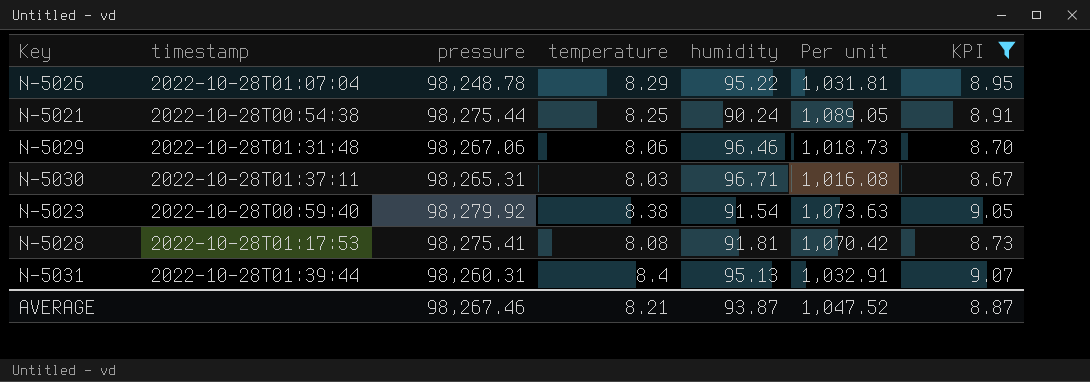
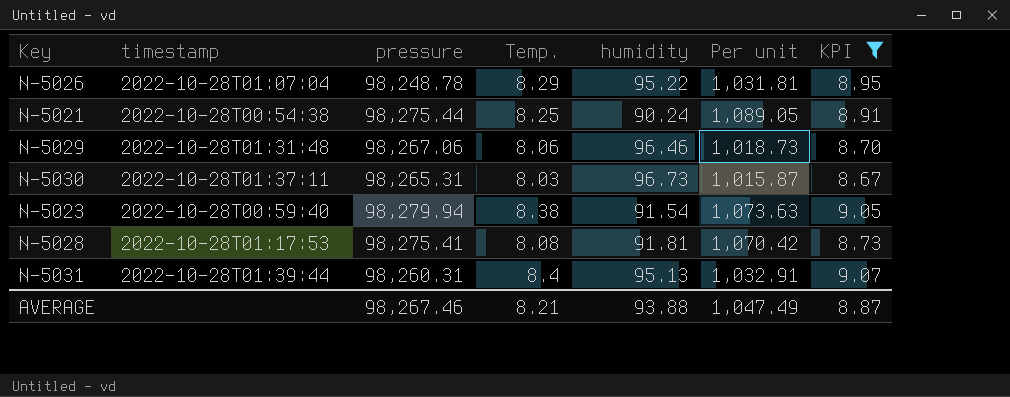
column name: temperature -> Temp.
N-5030 | humidity: 96.71 -> 96.73
N-5030 | Per unit: 1,016.08 -> 1,015.87
N-5023 | pressure: 98,279.92 -> 98,279.94
AVERAGE | humidity: 93.87 -> 93.88
AVERAGE | Per unit: 1,047.52 -> 1,047.49

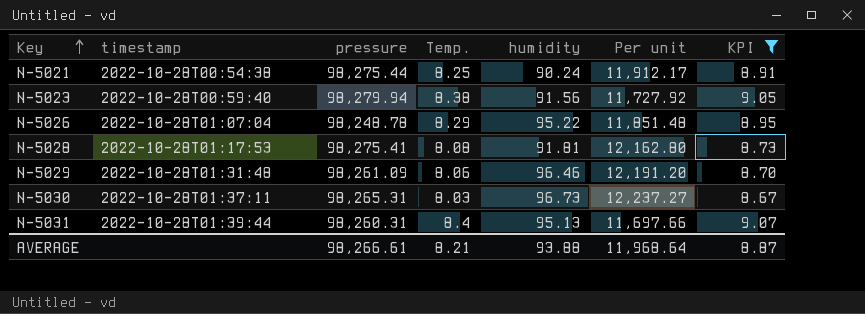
row order: none -> Key ascending
column Per unit | formula: [pressure] / [humidity] -> [pressure] / [Temp.]
N-5023 | humidity: 91.54 -> 91.56
N-5029 | pressure: 98,267.06 -> 98,261.09
AVERAGE | pressure: 98,267.46 -> 98,266.61
AVERAGE | Per unit: 1,047.49 -> 11,968.64

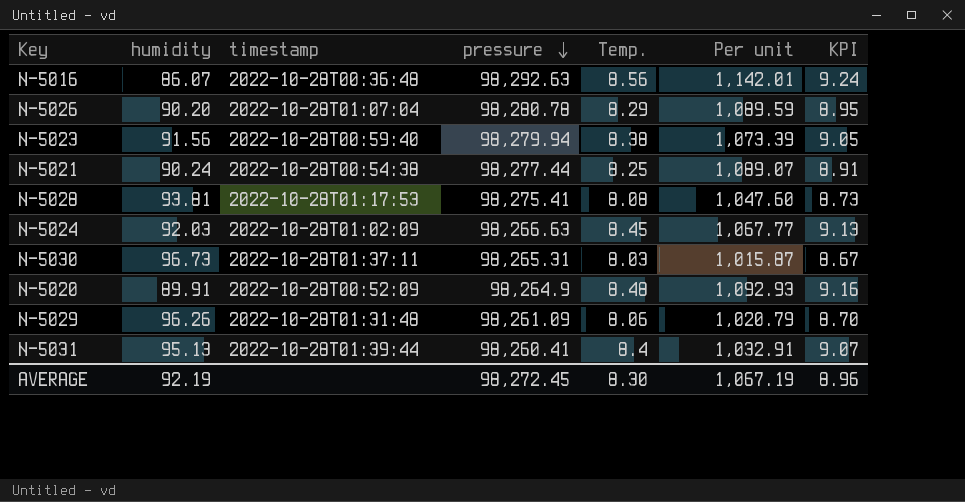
filter: KPI <= 9.07 -> none
row order: Key ascending -> pressure descending
column humidity | position: 5 -> 2
column Per unit | formula: [pressure] / [Temp.] -> [pressure] / [humidity]
N-5026 | humidity: 95.22 -> 90.20
N-5026 | pressure: 98,248.78 -> 98,280.78
N-5021 | pressure: 98,275.44 -> 98,277.44
N-5028 | humidity: 91.81 -> 93.81
N-5029 | humidity: 96.46 -> 96.26
N-5031 | pressure: 98,260.31 -> 98,260.41
AVERAGE | humidity: 93.88 -> 92.19
AVERAGE | pressure: 98,266.61 -> 98,272.45
AVERAGE | Temp.: 8.21 -> 8.30
AVERAGE | Per unit: 11,968.64 -> 1,067.19
AVERAGE | KPI: 8.87 -> 8.96

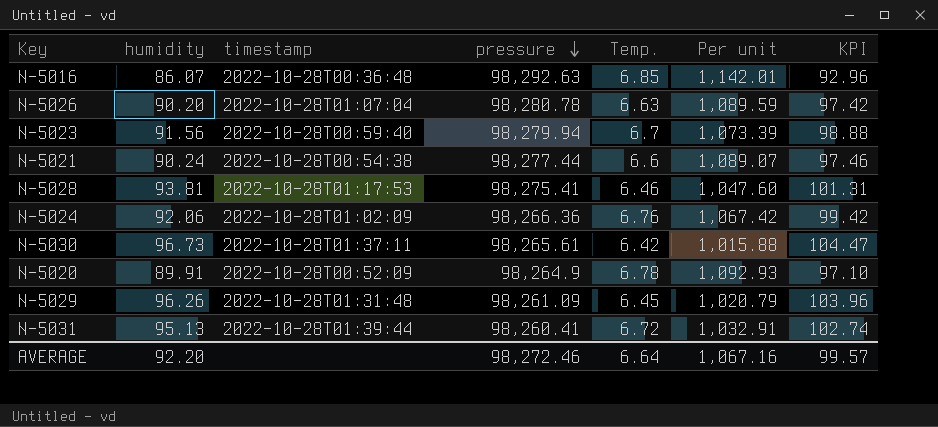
column KPI | formula: [Temp.] * 1.08 -> [humidity] * 1.08
N-5016 | Temp.: 8.56 -> 6.85
N-5026 | Temp.: 8.29 -> 6.63
N-5023 | Temp.: 8.38 -> 6.7
N-5021 | Temp.: 8.25 -> 6.6
N-5028 | Temp.: 8.08 -> 6.46
N-5024 | humidity: 92.03 -> 92.06
N-5024 | pressure: 98,266.63 -> 98,266.36
N-5024 | Temp.: 8.45 -> 6.76
N-5024 | Per unit: 1,067.77 -> 1,067.42
N-5030 | pressure: 98,265.31 -> 98,265.61
N-5030 | Temp.: 8.03 -> 6.42
N-5030 | Per unit: 1,015.87 -> 1,015.88
N-5020 | Temp.: 8.48 -> 6.78
N-5029 | Temp.: 8.06 -> 6.45
N-5031 | Temp.: 8.4 -> 6.72
AVERAGE | humidity: 92.19 -> 92.20
AVERAGE | pressure: 98,272.45 -> 98,272.46
AVERAGE | Temp.: 8.30 -> 6.64
AVERAGE | Per unit: 1,067.19 -> 1,067.16
AVERAGE | KPI: 8.96 -> 99.57

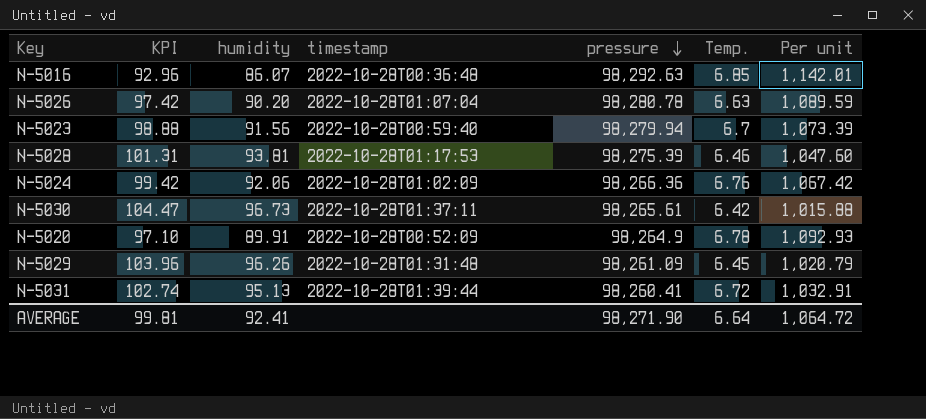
column KPI | position: 7 -> 2
row N-5021: 90.24 | 2022-10-28T00:54:38 | 98,277.44 | 6.6 | 1,089.07 | 97.46 -> none
N-5028 | pressure: 98,275.41 -> 98,275.39
AVERAGE | KPI: 99.57 -> 99.81
AVERAGE | humidity: 92.20 -> 92.41
AVERAGE | pressure: 98,272.46 -> 98,271.90
AVERAGE | Per unit: 1,067.16 -> 1,064.72

